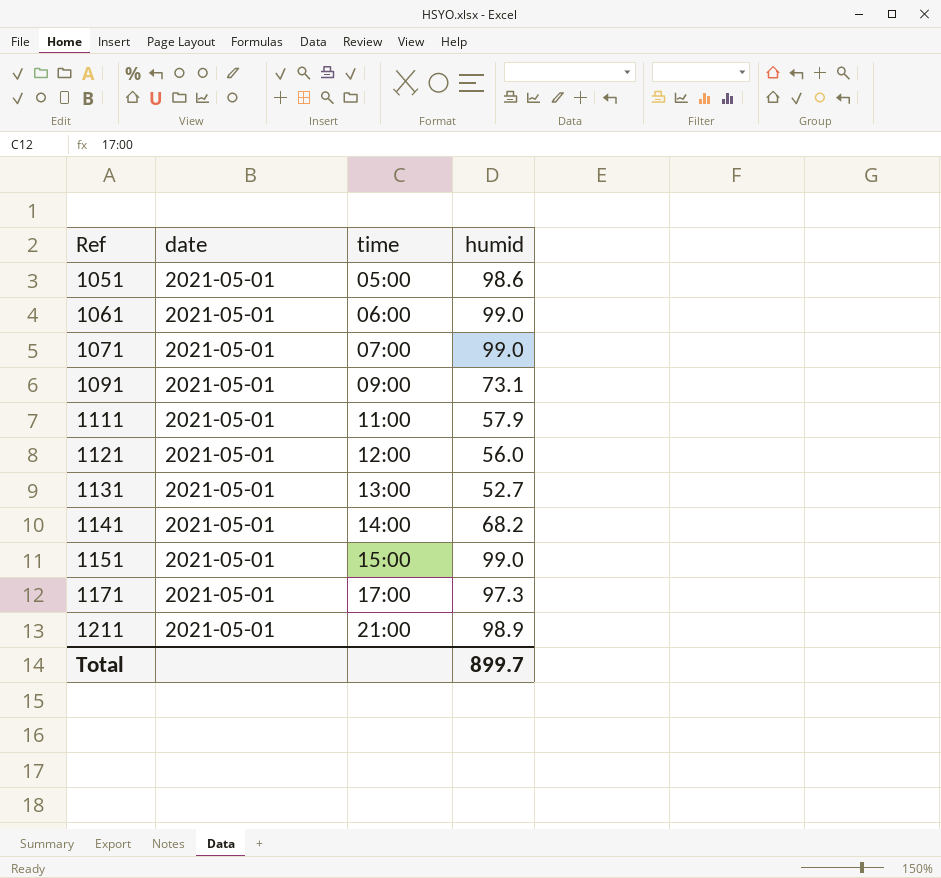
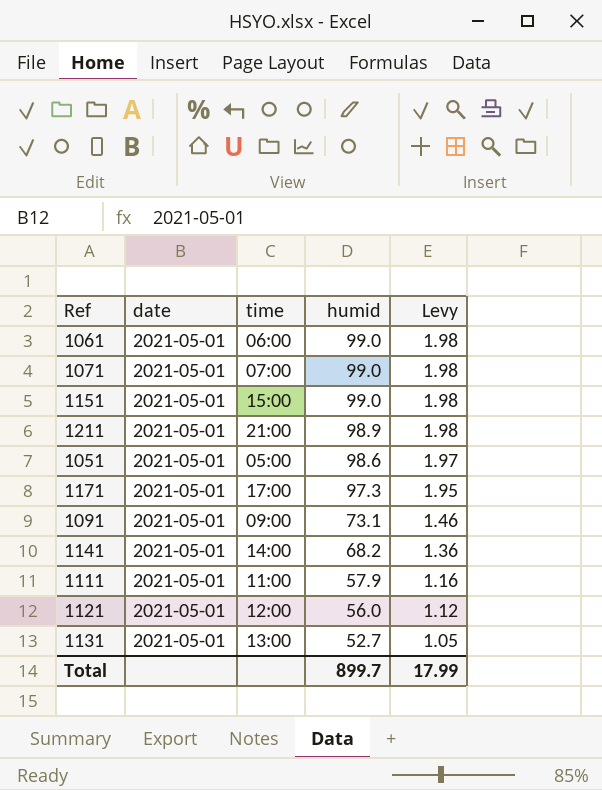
row order: Ref ascending -> humid descending
column Levy | formula: none -> [humid] * 0.02

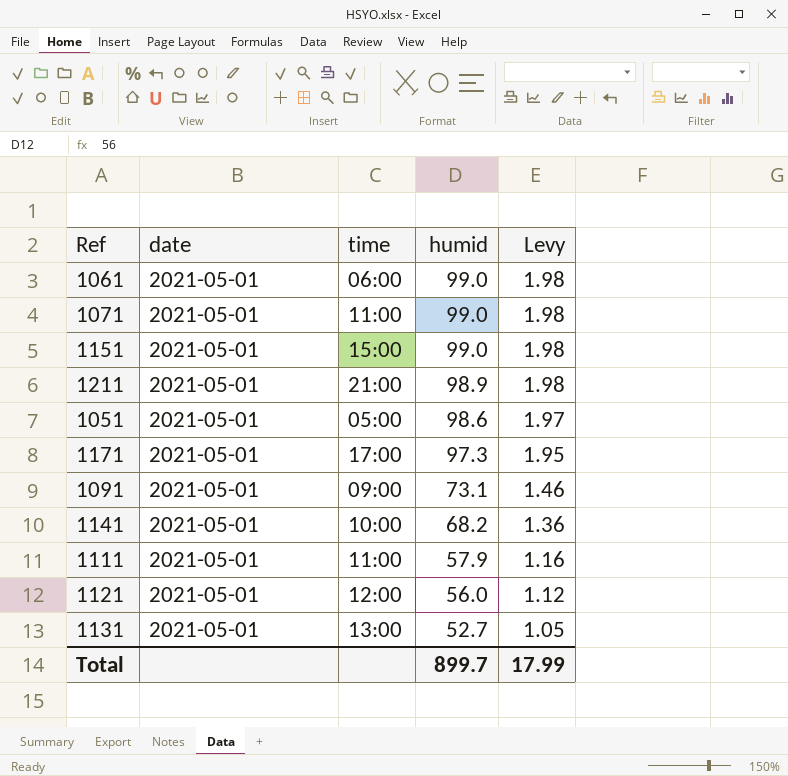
1071 | time: 07:00 -> 11:00
1141 | time: 14:00 -> 10:00

